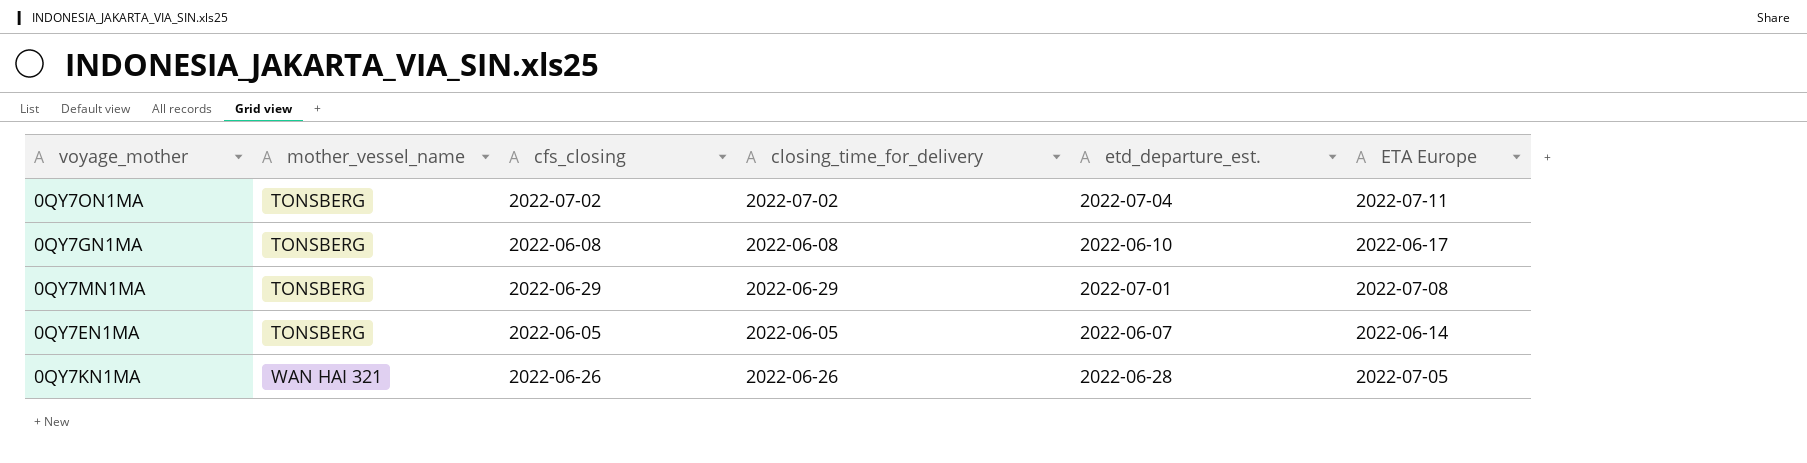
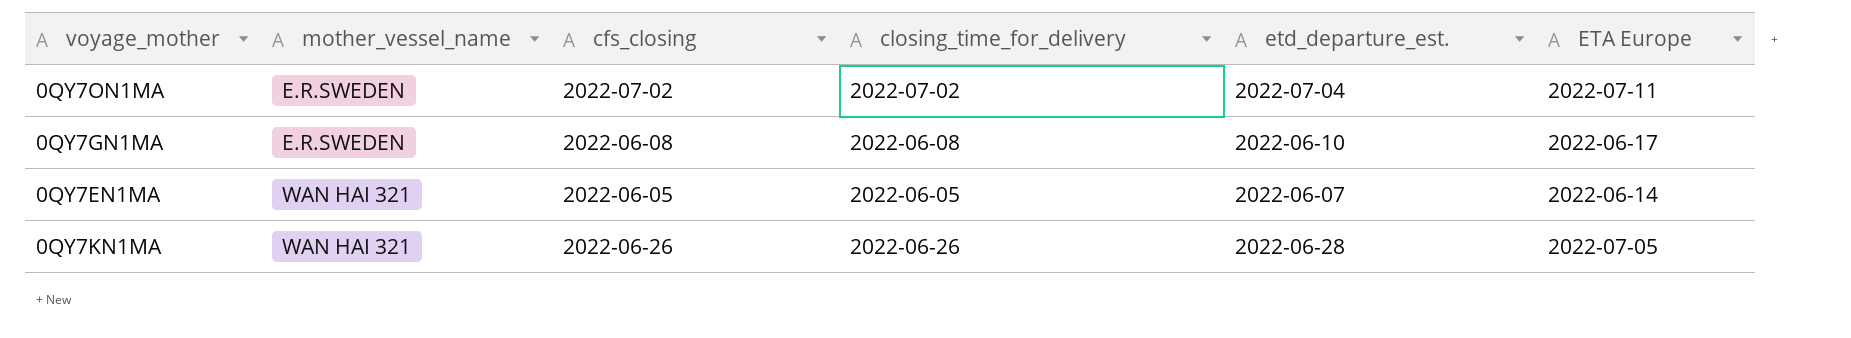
row 0QY7MN1MA: TONSBERG | 2022-06-29 | 2022-06-29 | 2022-07-01 | 2022-07-08 -> none
0QY7ON1MA | mother_vessel_name: TONSBERG -> E.R.SWEDEN
0QY7GN1MA | mother_vessel_name: TONSBERG -> E.R.SWEDEN
0QY7EN1MA | mother_vessel_name: TONSBERG -> WAN HAI 321

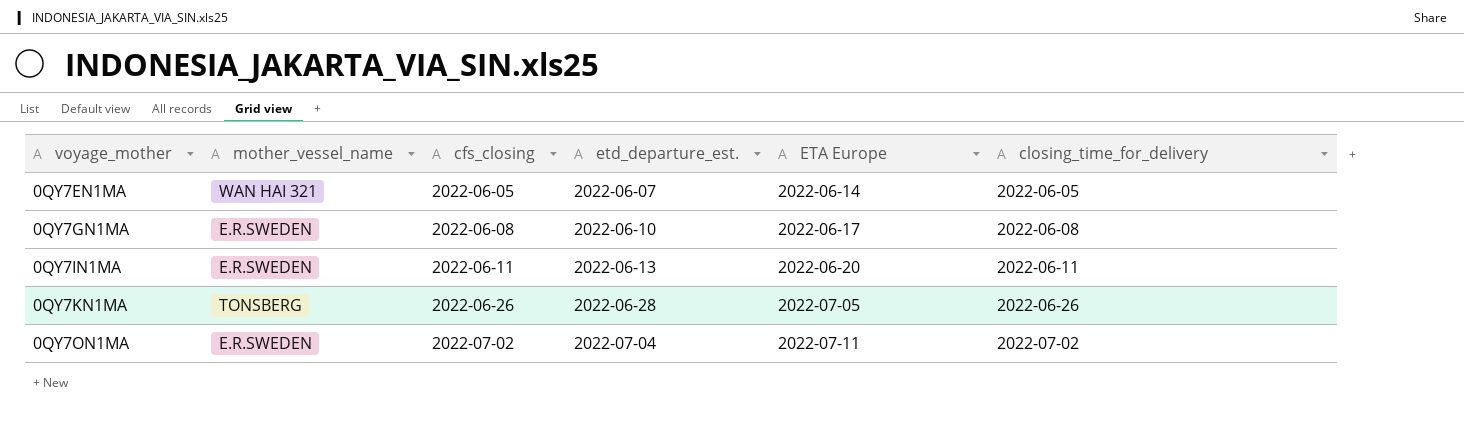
row order: mother_vessel_name ascending -> voyage_mother ascending
column closing_time_for_delivery | position: 4 -> 6
row 0QY7IN1MA: none -> E.R.SWEDEN | 2022-06-11 | 2022-06-13 | 2022-06-20 | 2022-06-11
0QY7KN1MA | mother_vessel_name: WAN HAI 321 -> TONSBERG

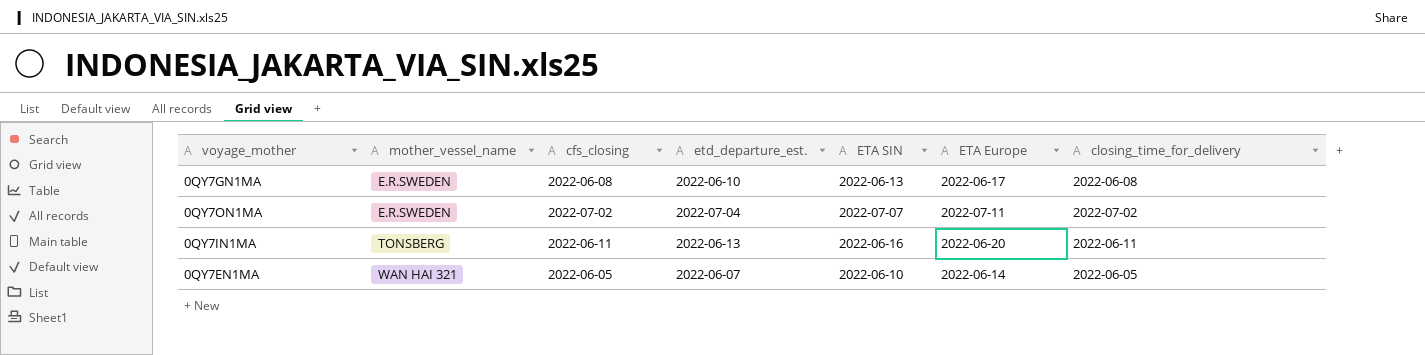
row order: voyage_mother ascending -> mother_vessel_name ascending
column ETA SIN | position: none -> 5
row 0QY7KN1MA: TONSBERG | 2022-06-26 | 2022-06-28 | 2022-07-05 | 2022-06-26 -> none
0QY7IN1MA | mother_vessel_name: E.R.SWEDEN -> TONSBERG

